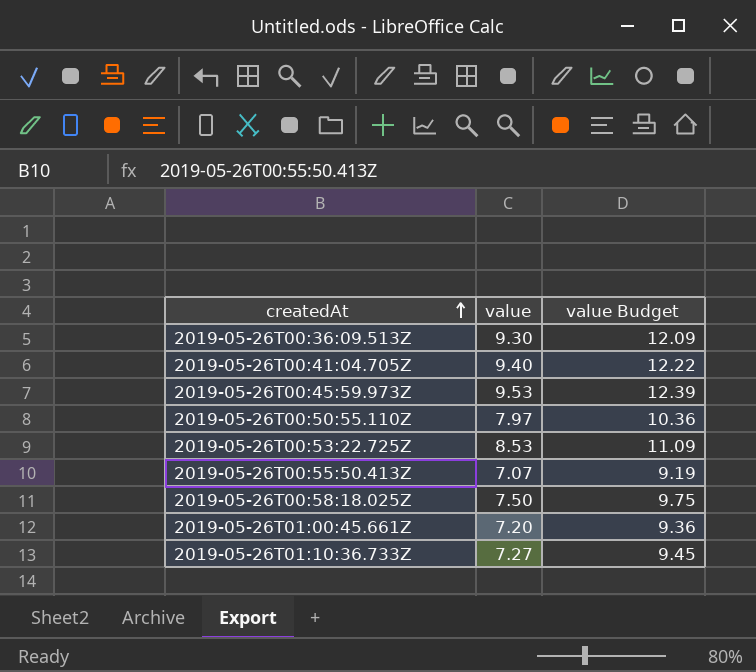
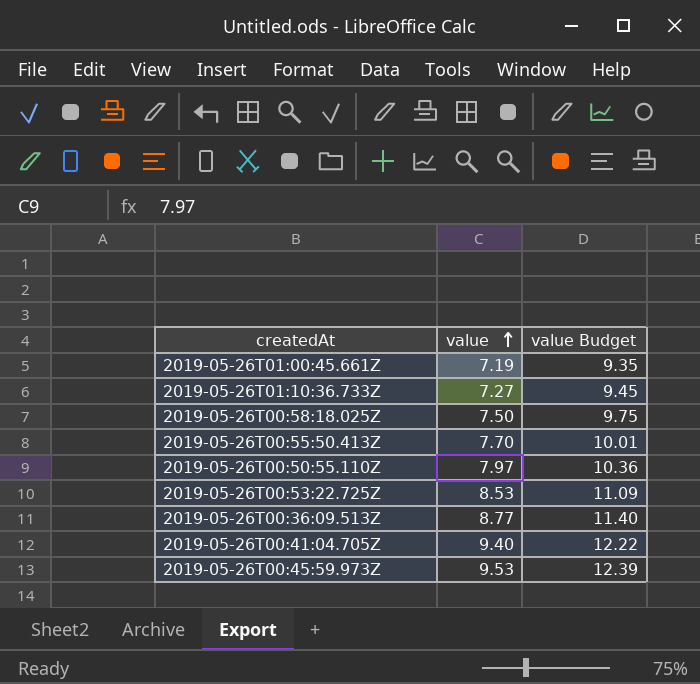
row order: createdAt ascending -> value ascending
2019-05-26T01:00:45.661Z | value: 7.20 -> 7.19
2019-05-26T01:00:45.661Z | value Budget: 9.36 -> 9.35
2019-05-26T00:55:50.413Z | value: 7.07 -> 7.70
2019-05-26T00:55:50.413Z | value Budget: 9.19 -> 10.01
2019-05-26T00:36:09.513Z | value: 9.30 -> 8.77
2019-05-26T00:36:09.513Z | value Budget: 12.09 -> 11.40

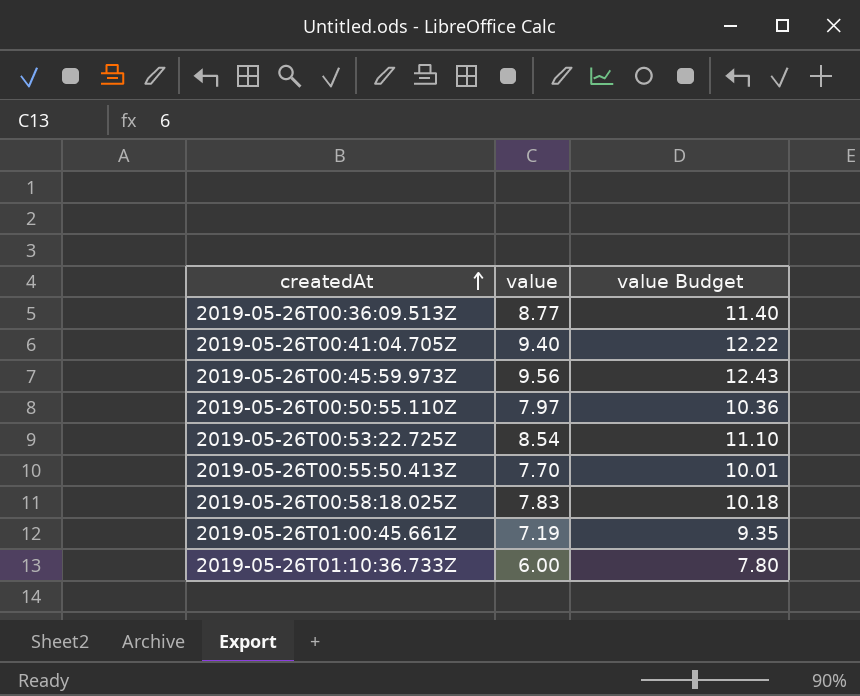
row order: value ascending -> createdAt ascending
2019-05-26T00:45:59.973Z | value: 9.53 -> 9.56
2019-05-26T00:45:59.973Z | value Budget: 12.39 -> 12.43
2019-05-26T00:53:22.725Z | value: 8.53 -> 8.54
2019-05-26T00:53:22.725Z | value Budget: 11.09 -> 11.10
2019-05-26T00:58:18.025Z | value: 7.50 -> 7.83
2019-05-26T00:58:18.025Z | value Budget: 9.75 -> 10.18
2019-05-26T01:10:36.733Z | value: 7.27 -> 6.00
2019-05-26T01:10:36.733Z | value Budget: 9.45 -> 7.80

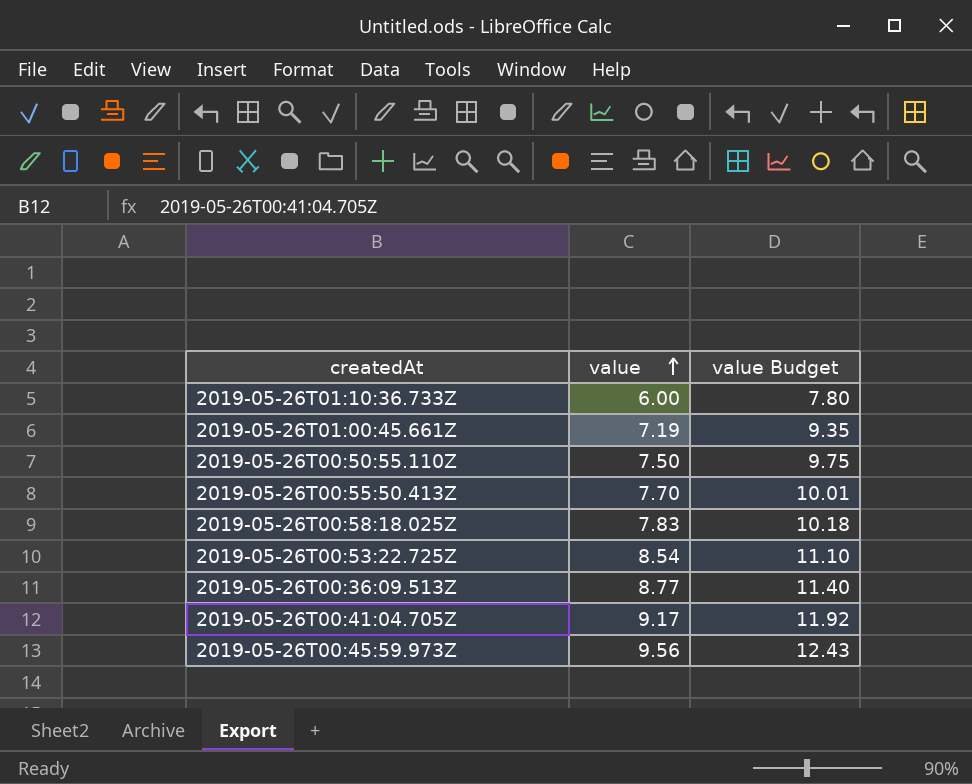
row order: createdAt ascending -> value ascending
2019-05-26T00:50:55.110Z | value: 7.97 -> 7.50
2019-05-26T00:50:55.110Z | value Budget: 10.36 -> 9.75
2019-05-26T00:41:04.705Z | value: 9.40 -> 9.17
2019-05-26T00:41:04.705Z | value Budget: 12.22 -> 11.92

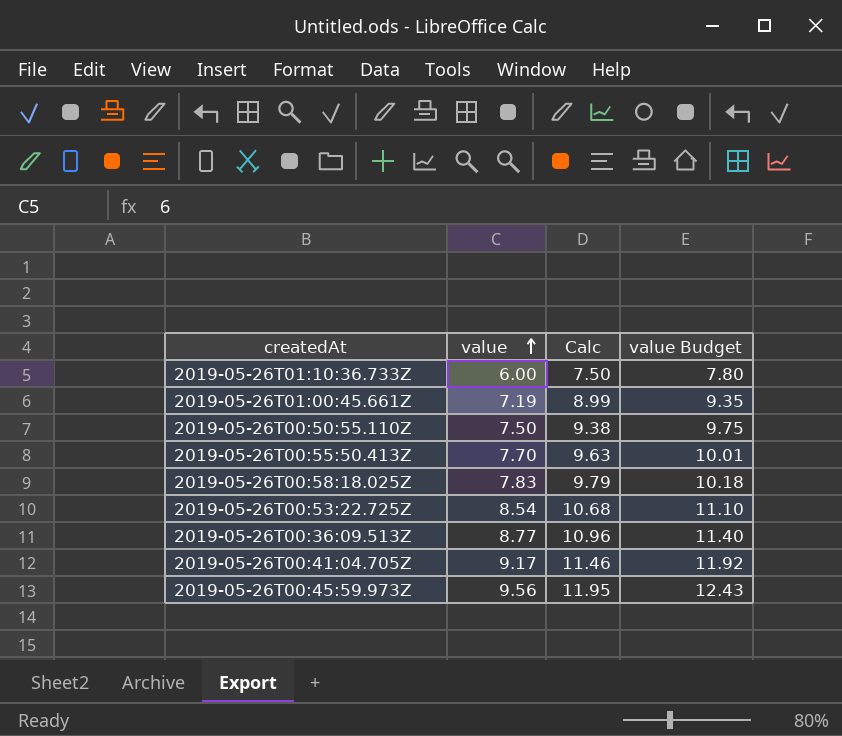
column Calc | formula: none -> [value] * 1.25

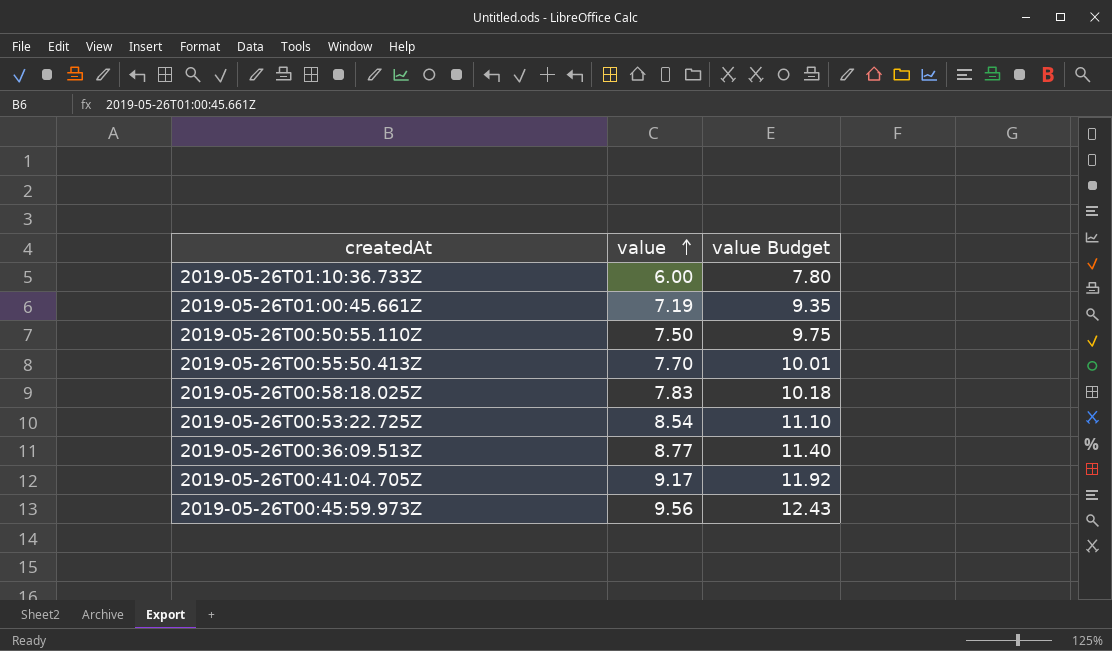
column Calc | formula: [value] * 1.25 -> none

